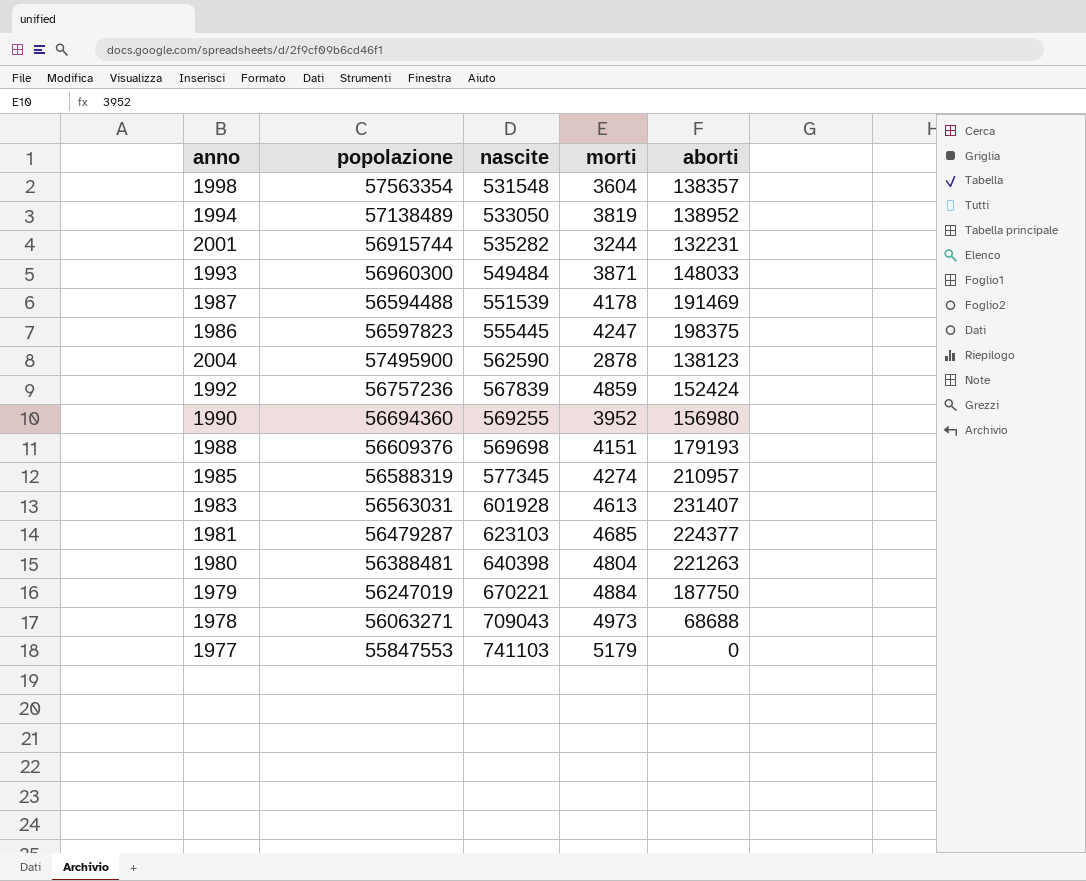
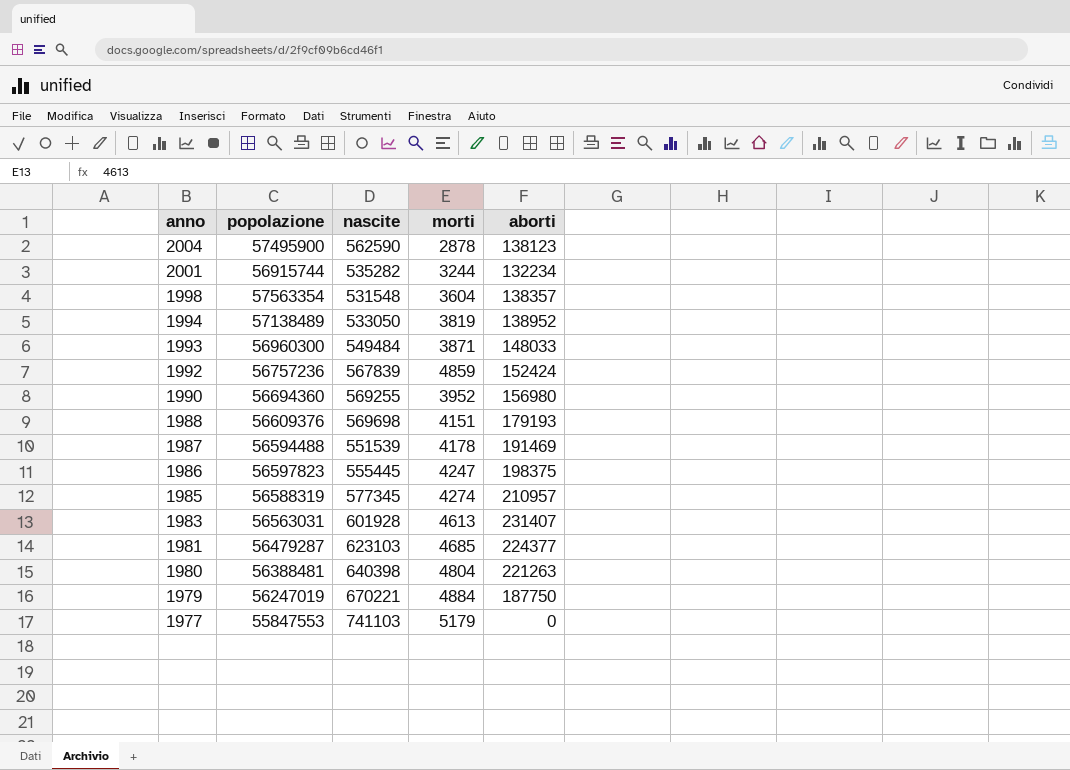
row order: nascite ascending -> anno descending
row 1978: 56063271 | 709043 | 4973 | 68688 -> none
2001 | aborti: 132231 -> 132234

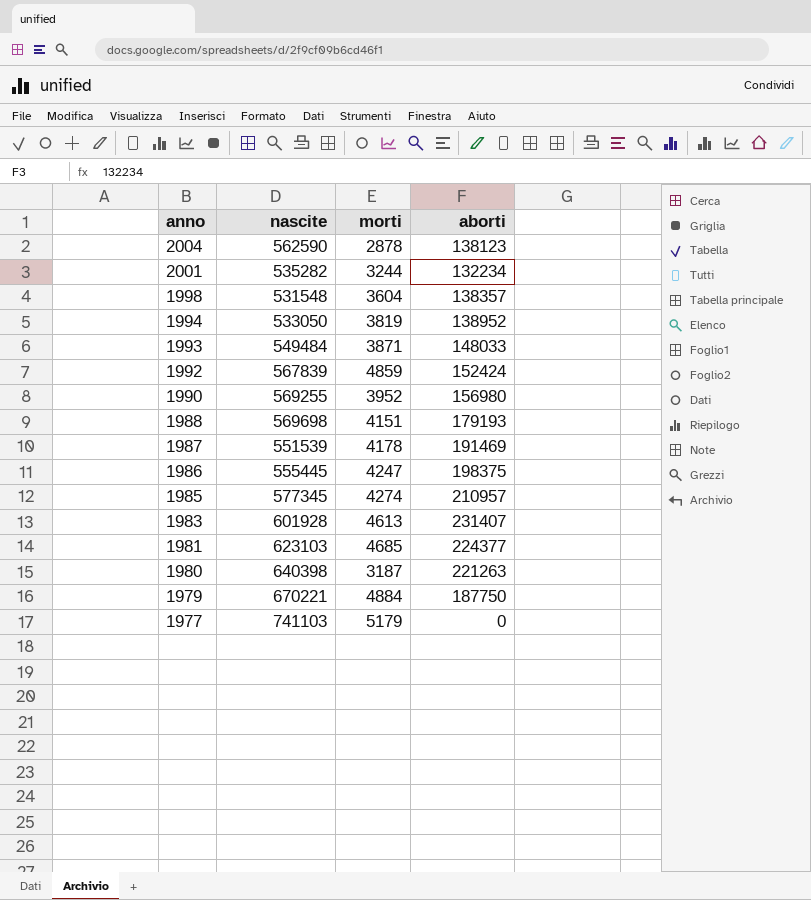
column popolazione | position: 2 -> none
1980 | morti: 4804 -> 3187

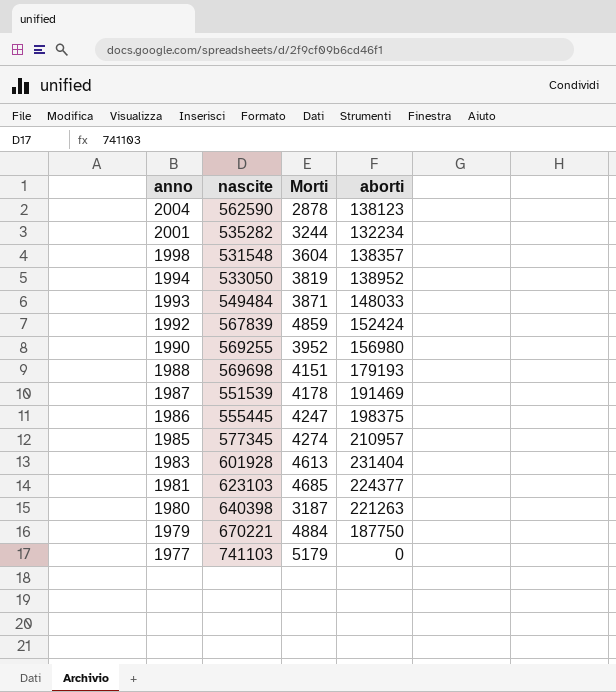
column name: morti -> Morti
1983 | aborti: 231407 -> 231404

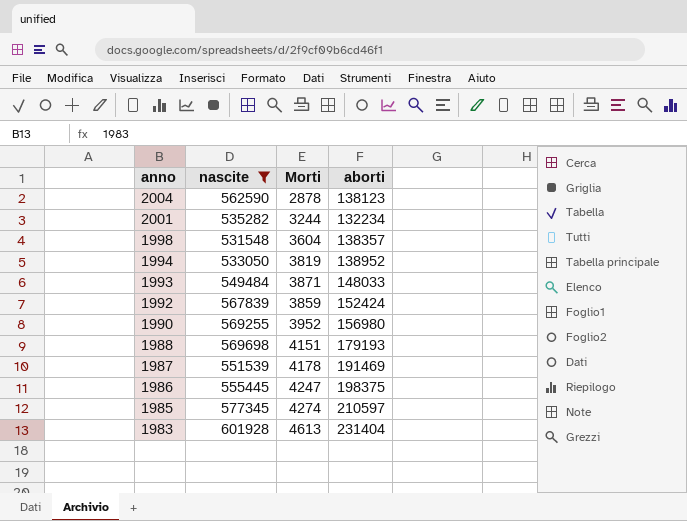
filter: none -> nascite <= 601928
1992 | Morti: 4859 -> 3859
1985 | aborti: 210957 -> 210597

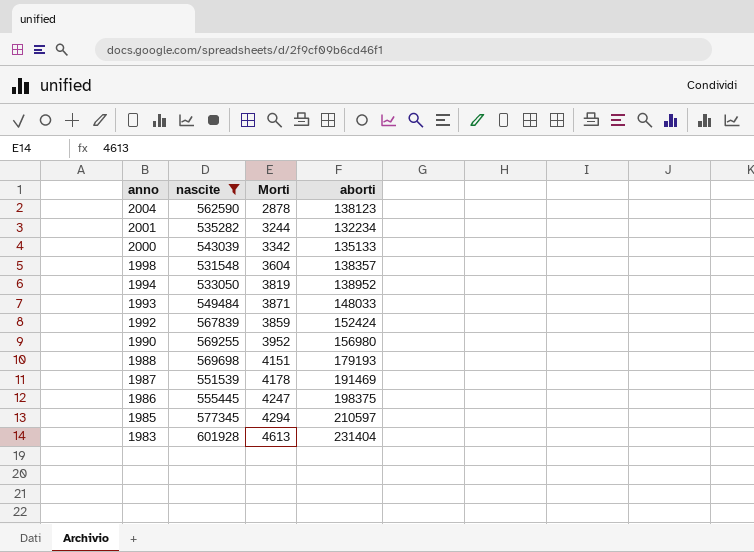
row 2000: none -> 543039 | 3342 | 135133
1985 | Morti: 4274 -> 4294

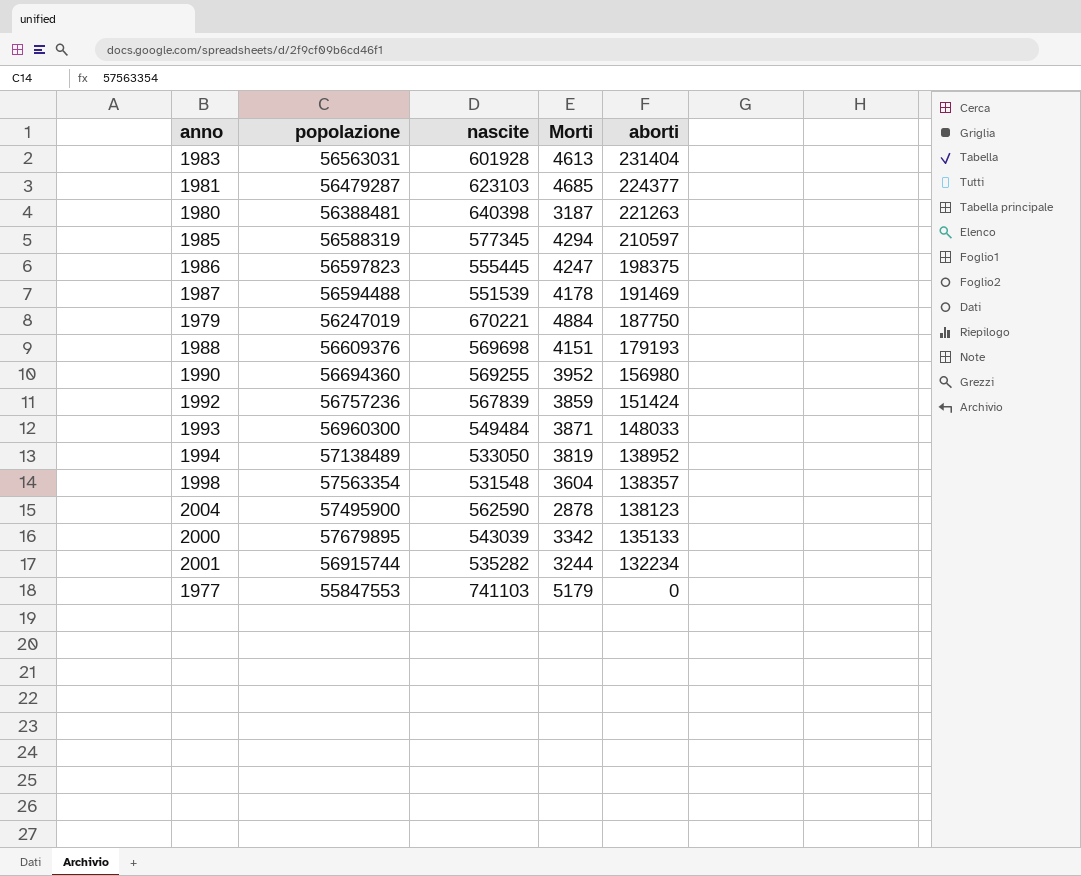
filter: nascite <= 601928 -> none
row order: anno descending -> aborti descending
column popolazione | position: none -> 2
1992 | aborti: 152424 -> 151424

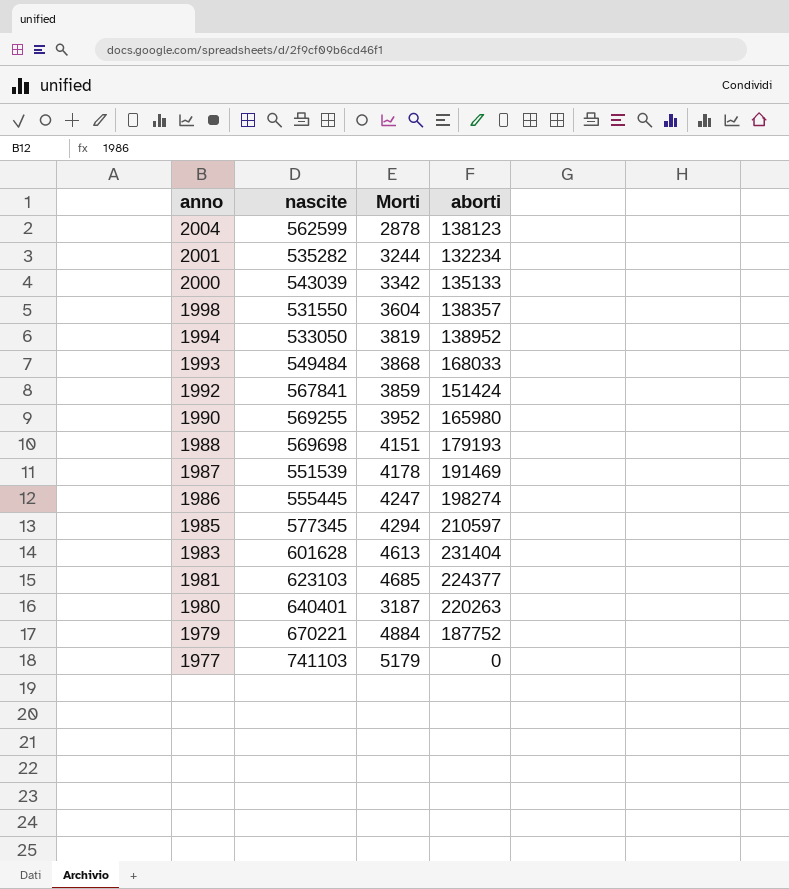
row order: aborti descending -> anno descending
column popolazione | position: 2 -> none
2004 | nascite: 562590 -> 562599
1998 | nascite: 531548 -> 531550
1993 | Morti: 3871 -> 3868
1993 | aborti: 148033 -> 168033
1992 | nascite: 567839 -> 567841
1990 | aborti: 156980 -> 165980
1986 | aborti: 198375 -> 198274
1983 | nascite: 601928 -> 601628
1980 | nascite: 640398 -> 640401
1980 | aborti: 221263 -> 220263
1979 | aborti: 187750 -> 187752

